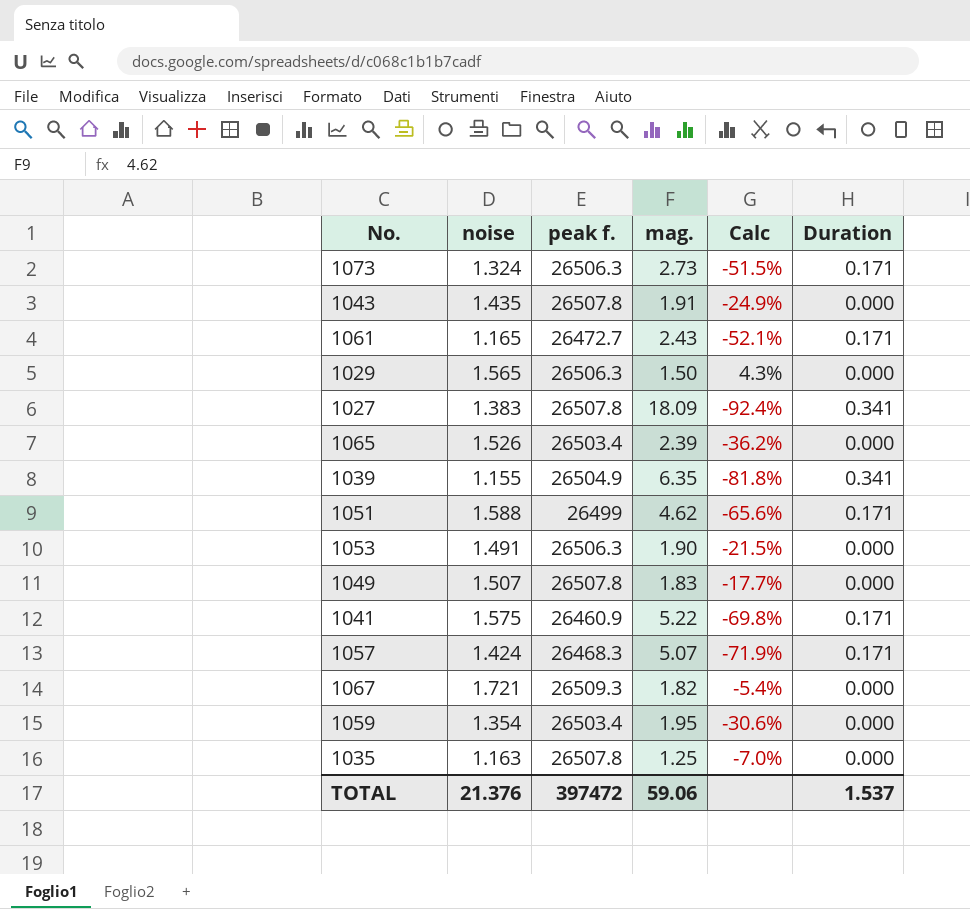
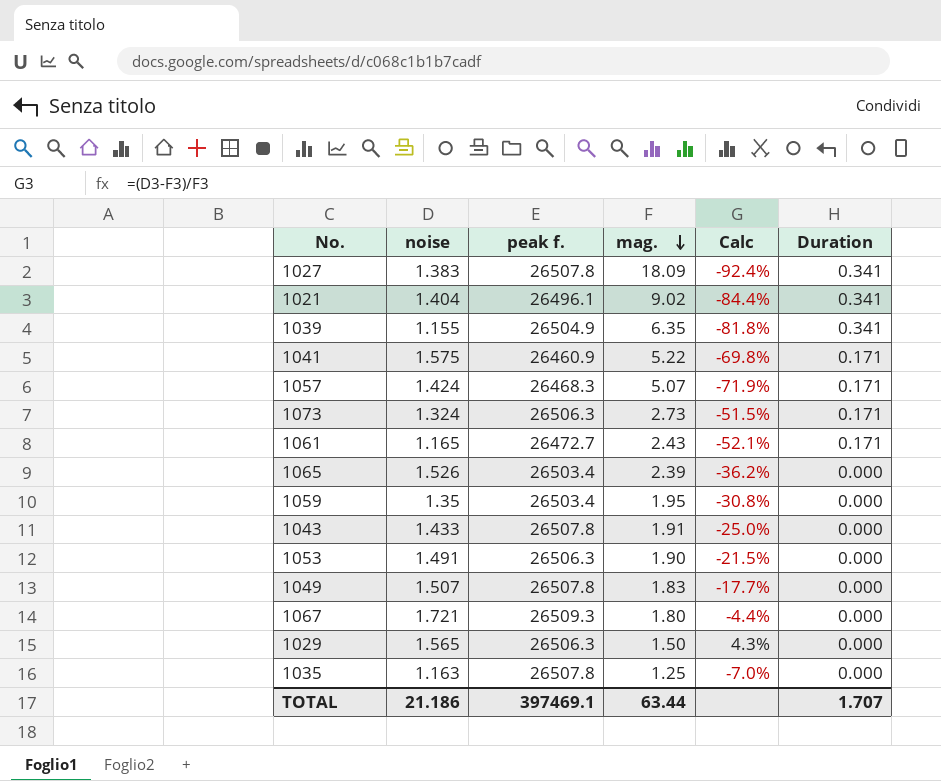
row order: none -> mag. descending
row 1051: 1.588 | 26499 | 4.62 | -65.6% | 0.171 -> none
row 1021: none -> 1.404 | 26496.1 | 9.02 | -84.4% | 0.341
1059 | noise: 1.354 -> 1.35
1059 | Calc: -30.6% -> -30.8%
1043 | noise: 1.435 -> 1.433
1043 | Calc: -24.9% -> -25.0%
1067 | mag.: 1.82 -> 1.80
1067 | Calc: -5.4% -> -4.4%
TOTAL | noise: 21.376 -> 21.186
TOTAL | peak f.: 397472 -> 397469.1
TOTAL | mag.: 59.06 -> 63.44
TOTAL | Duration: 1.537 -> 1.707

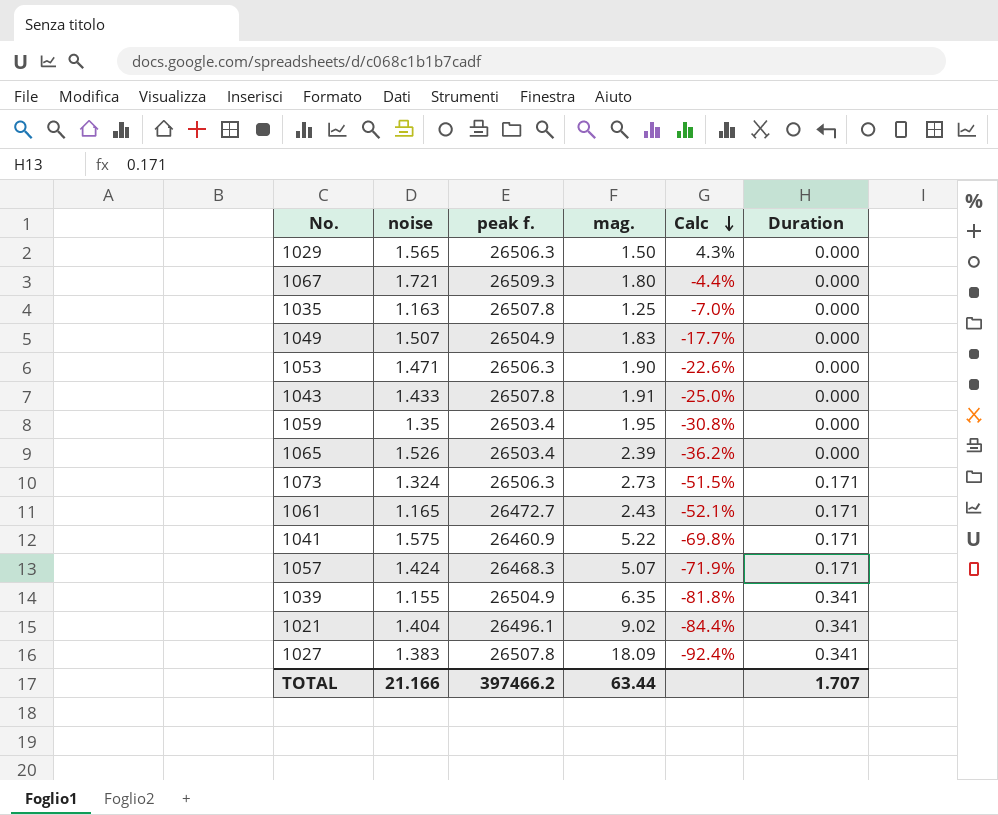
row order: mag. descending -> Calc descending
1049 | peak f.: 26507.8 -> 26504.9
1053 | noise: 1.491 -> 1.471
1053 | Calc: -21.5% -> -22.6%
TOTAL | noise: 21.186 -> 21.166
TOTAL | peak f.: 397469.1 -> 397466.2

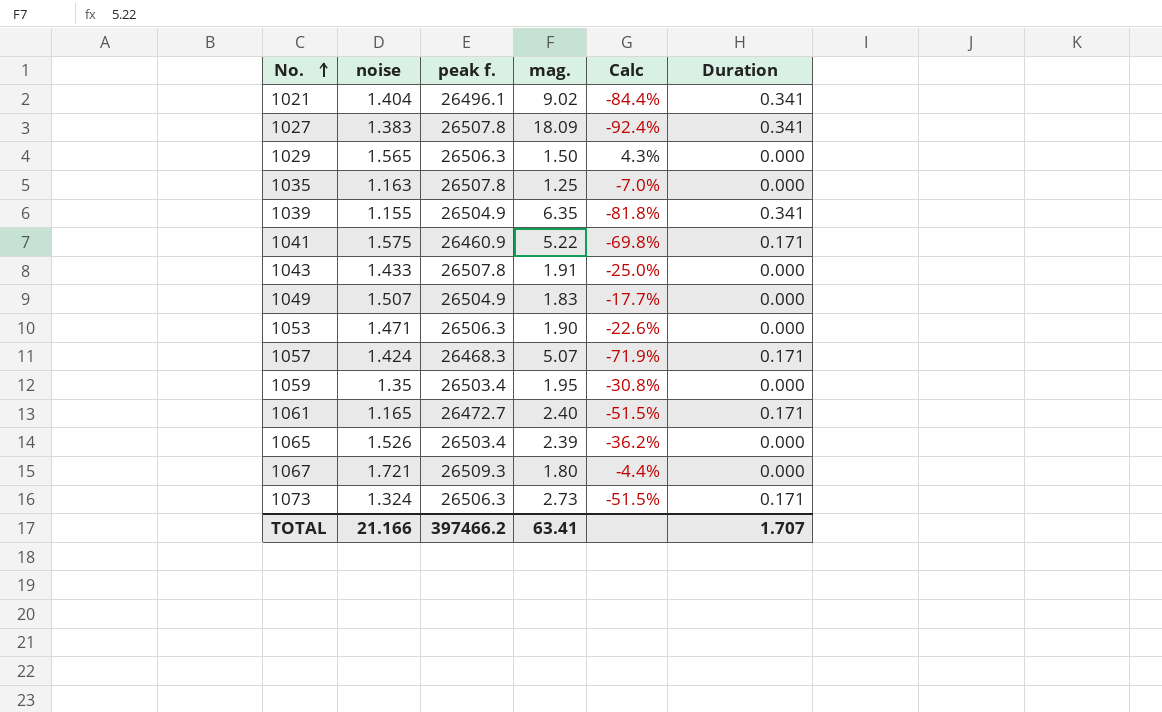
row order: Calc descending -> No. ascending
1061 | mag.: 2.43 -> 2.40
1061 | Calc: -52.1% -> -51.5%
TOTAL | mag.: 63.44 -> 63.41

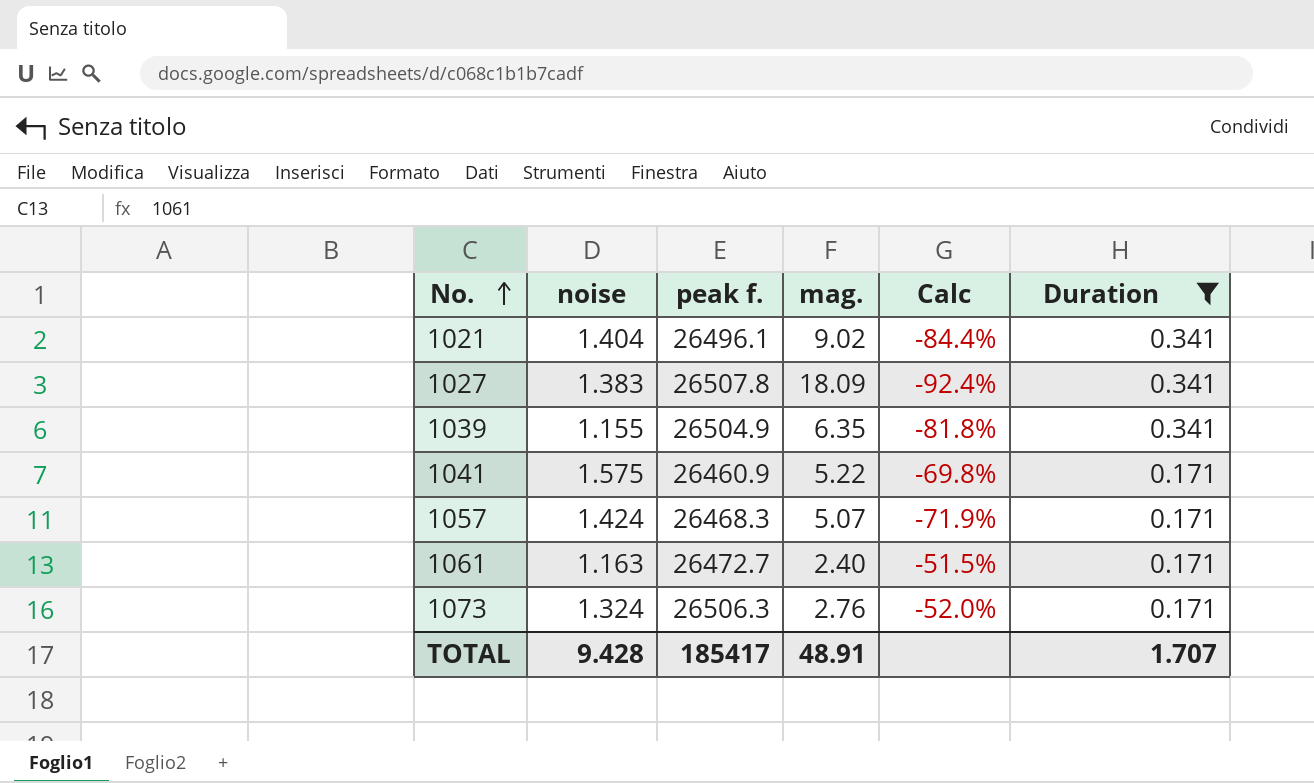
filter: none -> Duration != 0.000
1061 | noise: 1.165 -> 1.163
1073 | mag.: 2.73 -> 2.76
1073 | Calc: -51.5% -> -52.0%
TOTAL | noise: 21.166 -> 9.428
TOTAL | peak f.: 397466.2 -> 185417
TOTAL | mag.: 63.41 -> 48.91

